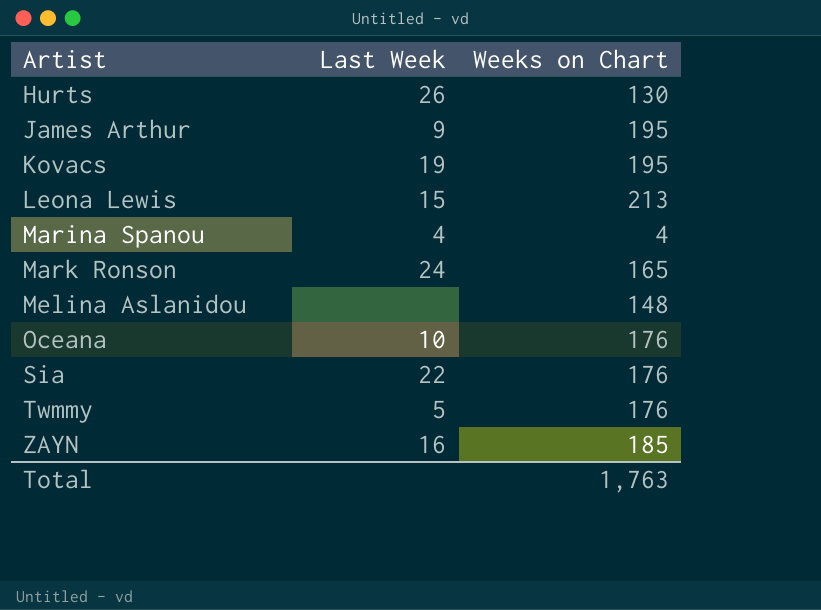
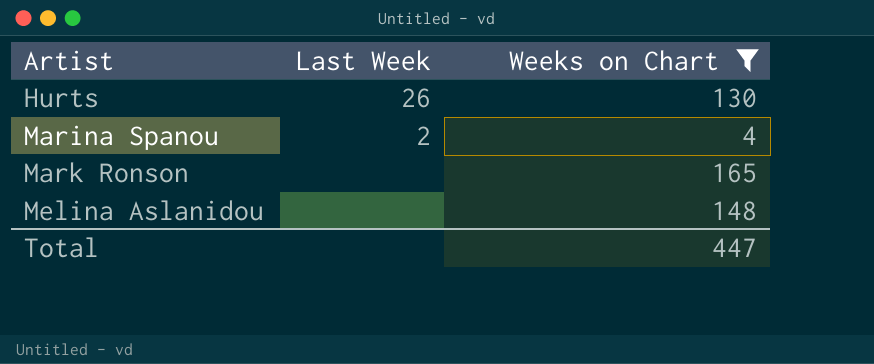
filter: none -> Weeks on Chart <= 165
Marina Spanou | Last Week: 4 -> 2
Mark Ronson | Last Week: 24 -> none
Total | Weeks on Chart: 1,763 -> 447

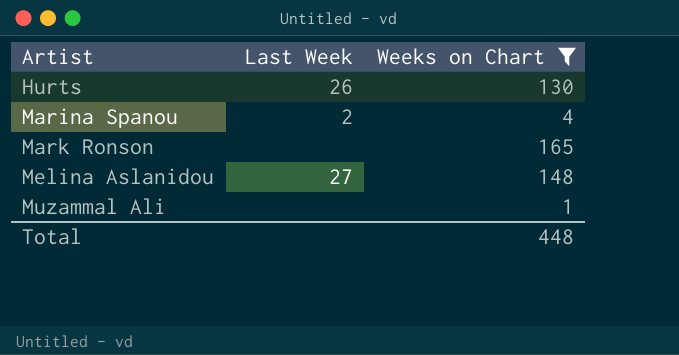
Melina Aslanidou | Last Week: none -> 27
row Muzammal Ali: none -> none | 1
Total | Weeks on Chart: 447 -> 448

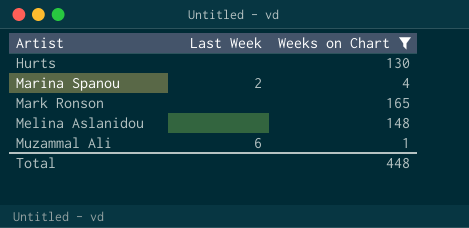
Hurts | Last Week: 26 -> none
Melina Aslanidou | Last Week: 27 -> none
Muzammal Ali | Last Week: none -> 6

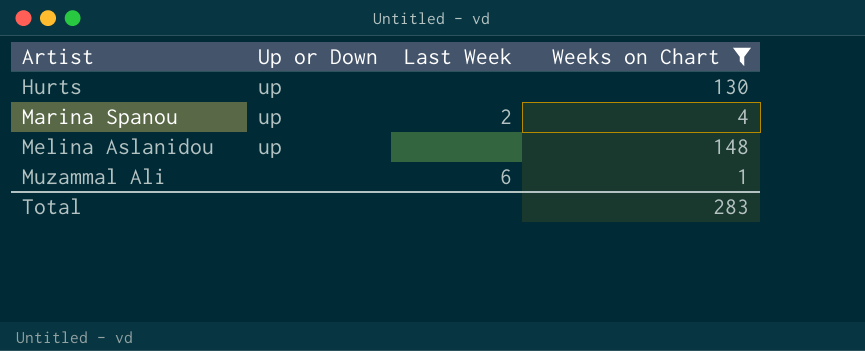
column Up or Down | position: none -> 2
row Mark Ronson: none | 165 -> none
Total | Weeks on Chart: 448 -> 283

